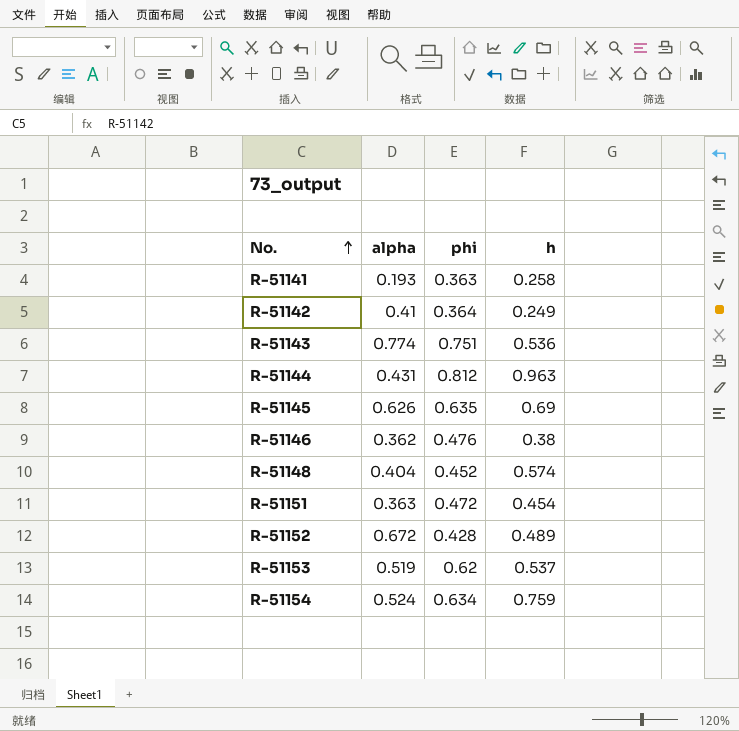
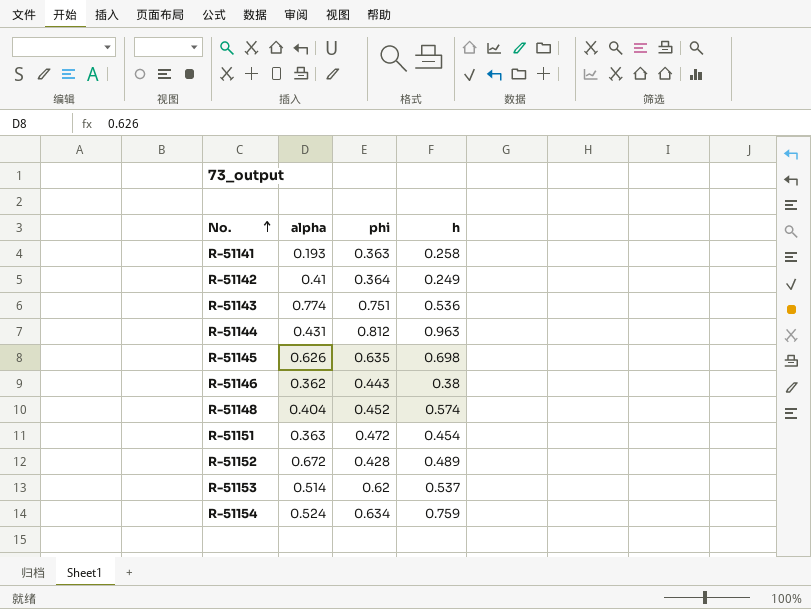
R-51145 | h: 0.69 -> 0.698
R-51146 | phi: 0.476 -> 0.443
R-51153 | alpha: 0.519 -> 0.514

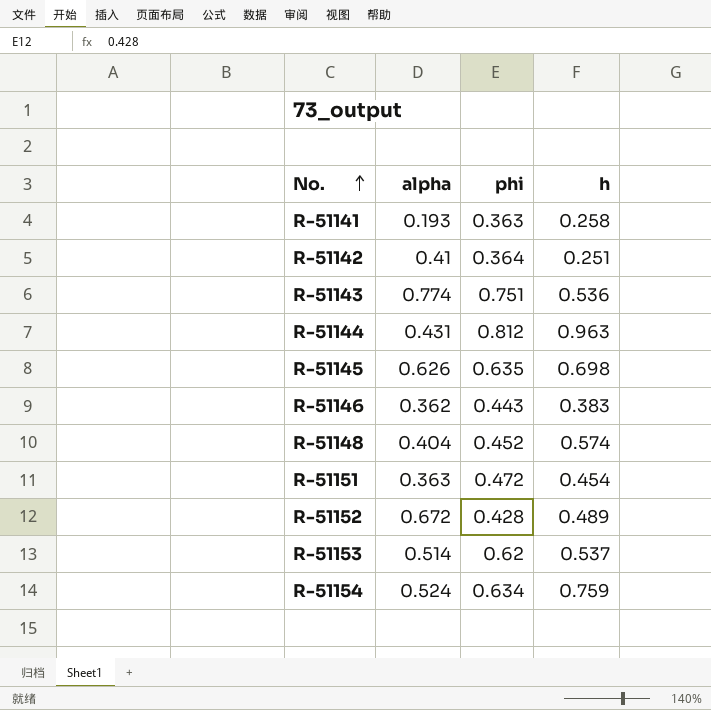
R-51142 | h: 0.249 -> 0.251
R-51146 | h: 0.38 -> 0.383

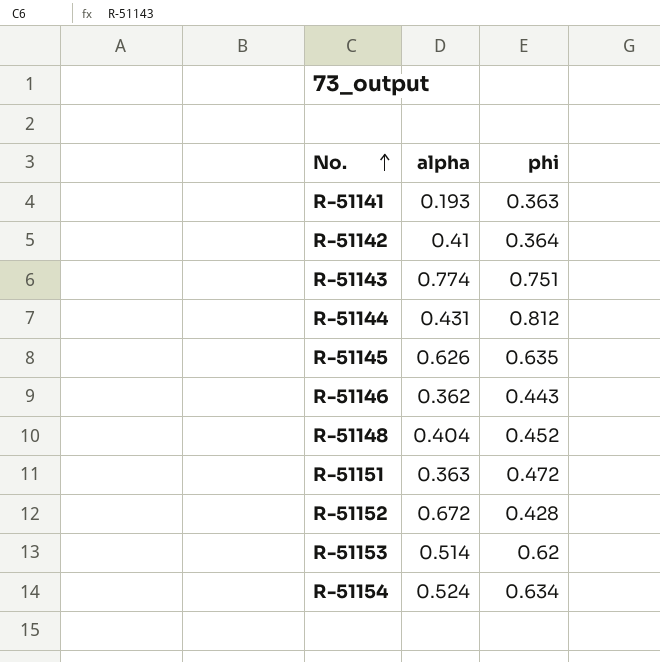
column h | position: 4 -> none

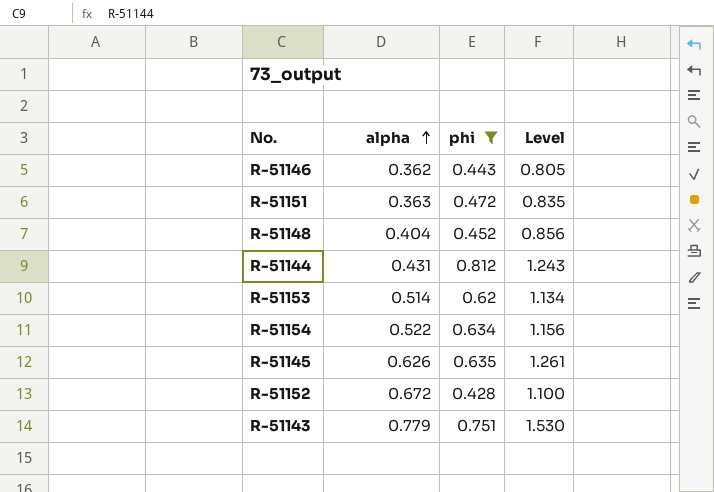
filter: none -> phi >= 0.428
row order: No. ascending -> alpha ascending
column Level | formula: none -> [alpha] + [phi]
R-51154 | alpha: 0.524 -> 0.522
R-51143 | alpha: 0.774 -> 0.779

